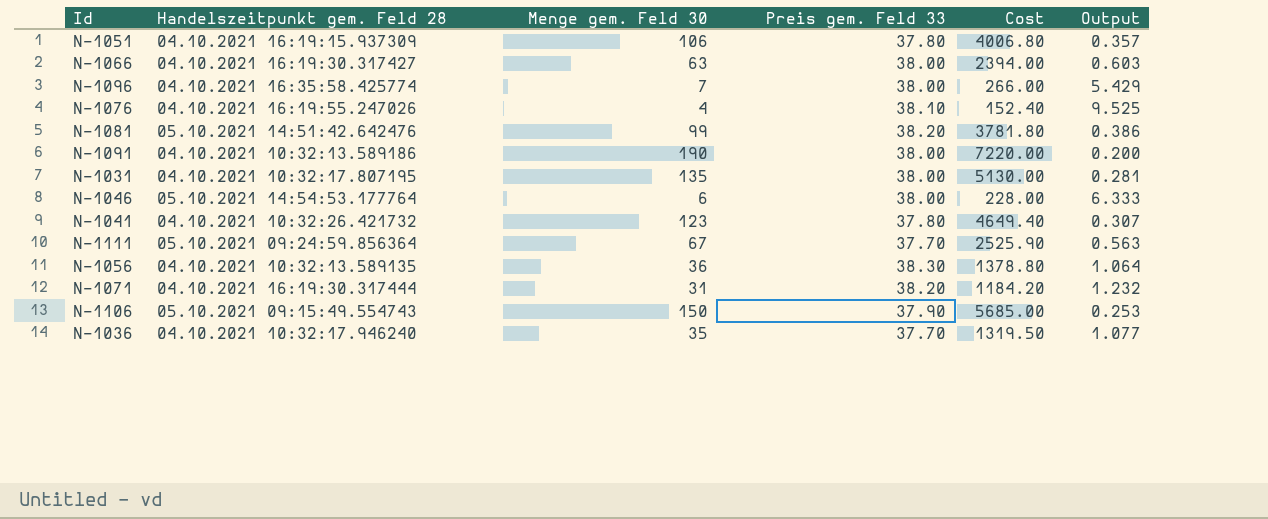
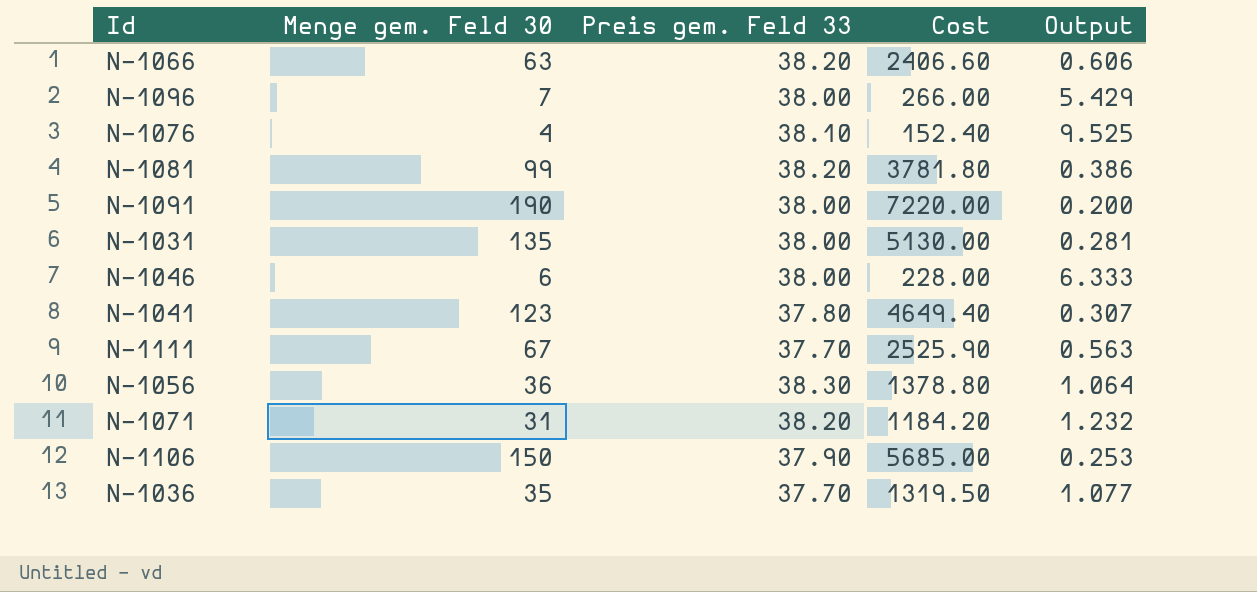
column Handelszeitpunkt gem. Feld 28 | position: 2 -> none
row N-1051: 04.10.2021 16:19:15.937309 | 106 | 37.80 | 4006.80 | 0.357 -> none
N-1066 | Preis gem. Feld 33: 38.00 -> 38.20
N-1066 | Cost: 2394.00 -> 2406.60
N-1066 | Output: 0.603 -> 0.606

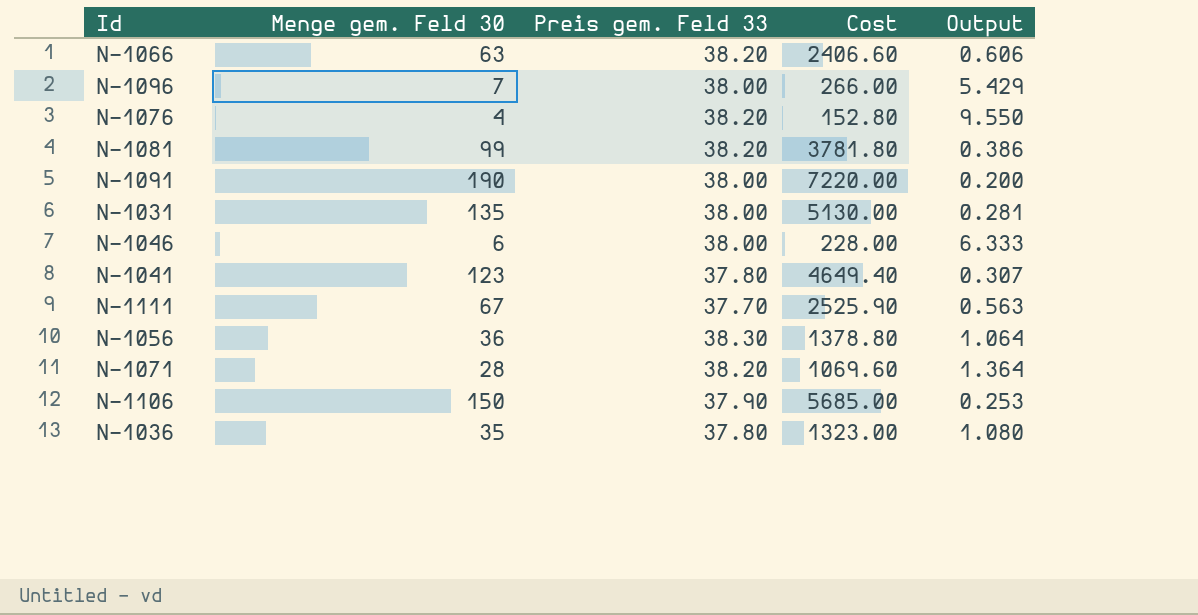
N-1076 | Preis gem. Feld 33: 38.10 -> 38.20
N-1076 | Cost: 152.40 -> 152.80
N-1076 | Output: 9.525 -> 9.550
N-1071 | Menge gem. Feld 30: 31 -> 28
N-1071 | Cost: 1184.20 -> 1069.60
N-1071 | Output: 1.232 -> 1.364
N-1036 | Preis gem. Feld 33: 37.70 -> 37.80
N-1036 | Cost: 1319.50 -> 1323.00
N-1036 | Output: 1.077 -> 1.080

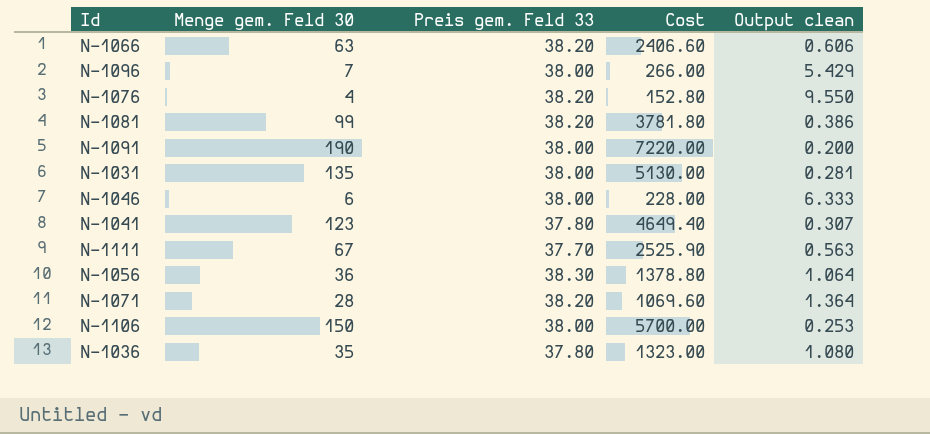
column name: Output -> Output clean
N-1106 | Preis gem. Feld 33: 37.90 -> 38.00
N-1106 | Cost: 5685.00 -> 5700.00

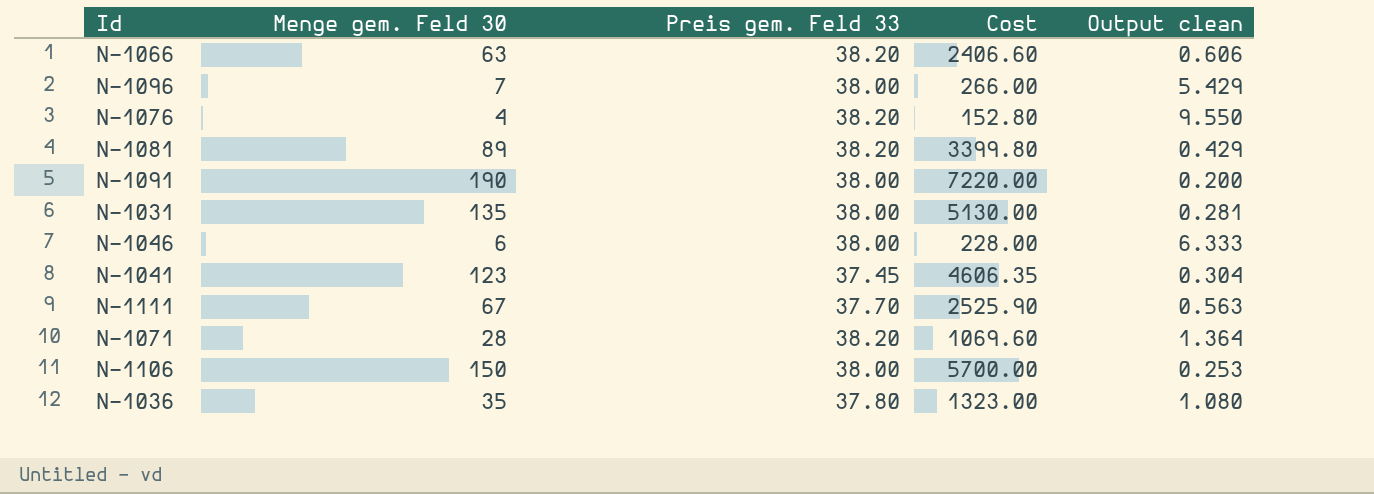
row N-1056: 36 | 38.30 | 1378.80 | 1.064 -> none
N-1081 | Menge gem. Feld 30: 99 -> 89
N-1081 | Cost: 3781.80 -> 3399.80
N-1081 | Output clean: 0.386 -> 0.429
N-1041 | Preis gem. Feld 33: 37.80 -> 37.45
N-1041 | Cost: 4649.40 -> 4606.35
N-1041 | Output clean: 0.307 -> 0.304

